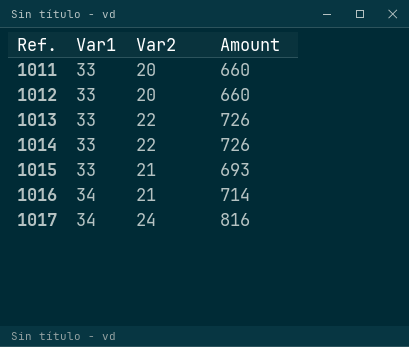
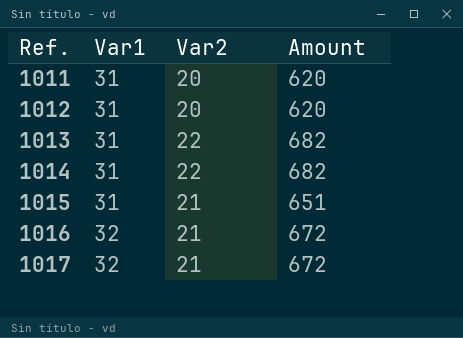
1011 | Var1: 33 -> 31
1011 | Amount: 660 -> 620
1012 | Var1: 33 -> 31
1012 | Amount: 660 -> 620
1013 | Var1: 33 -> 31
1013 | Amount: 726 -> 682
1014 | Var1: 33 -> 31
1014 | Amount: 726 -> 682
1015 | Var1: 33 -> 31
1015 | Amount: 693 -> 651
1016 | Var1: 34 -> 32
1016 | Amount: 714 -> 672
1017 | Var1: 34 -> 32
1017 | Var2: 24 -> 21
1017 | Amount: 816 -> 672

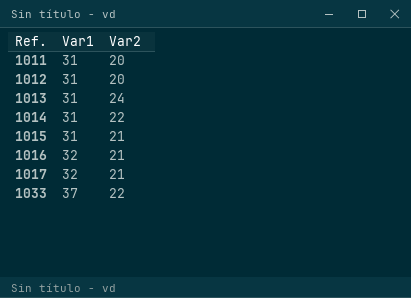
column Amount | formula: [Var1] * [Var2] -> none
1013 | Var2: 22 -> 24
row 1033: none -> 37 | 22

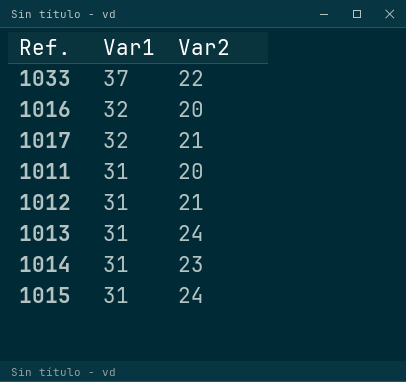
row order: Ref. ascending -> Var1 descending
1016 | Var2: 21 -> 20
1012 | Var2: 20 -> 21
1014 | Var2: 22 -> 23
1015 | Var2: 21 -> 24

